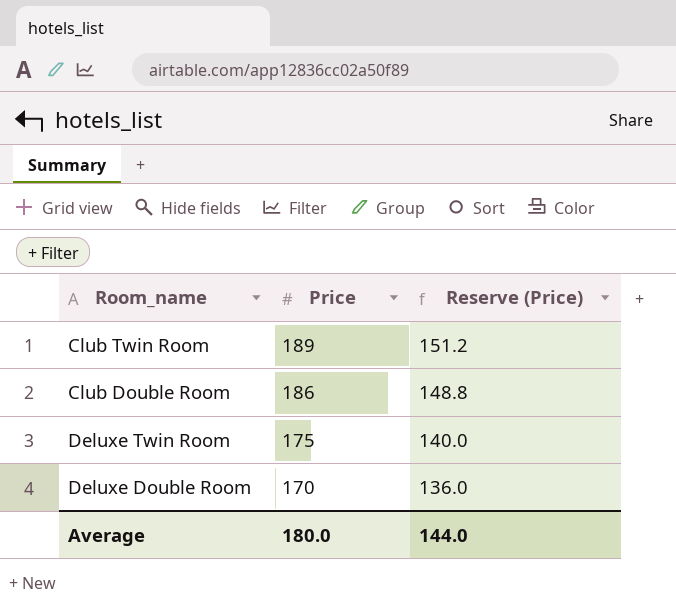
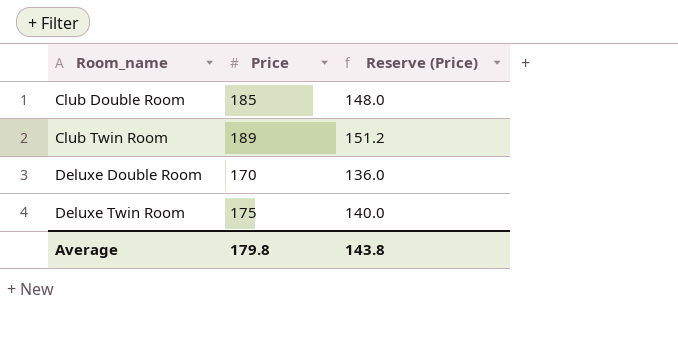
row order: Price descending -> Room_name ascending
Club Double Room | Price: 186 -> 185
Club Double Room | Reserve (Price): 148.8 -> 148.0
Average | Price: 180.0 -> 179.8
Average | Reserve (Price): 144.0 -> 143.8

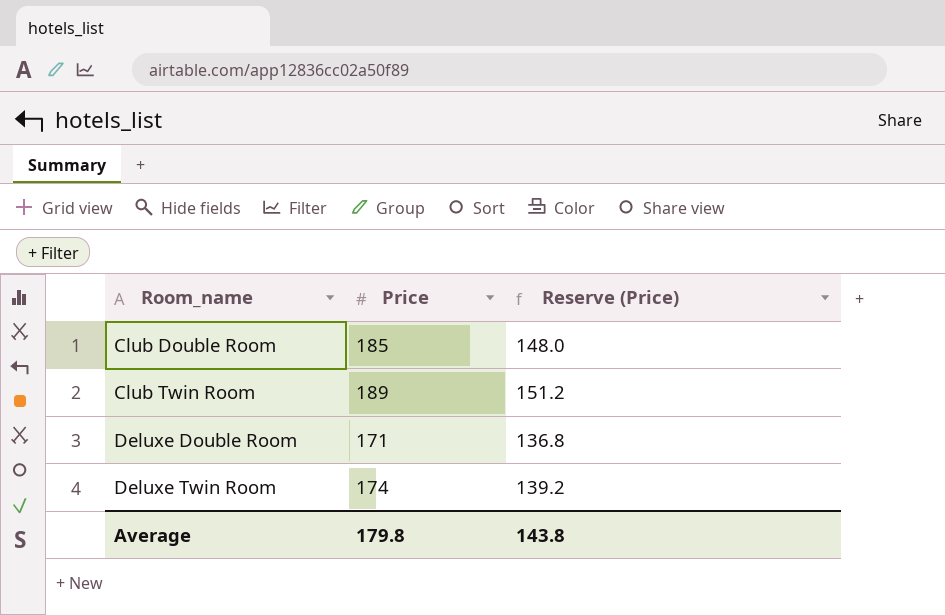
Deluxe Double Room | Price: 170 -> 171
Deluxe Double Room | Reserve (Price): 136.0 -> 136.8
Deluxe Twin Room | Price: 175 -> 174
Deluxe Twin Room | Reserve (Price): 140.0 -> 139.2

